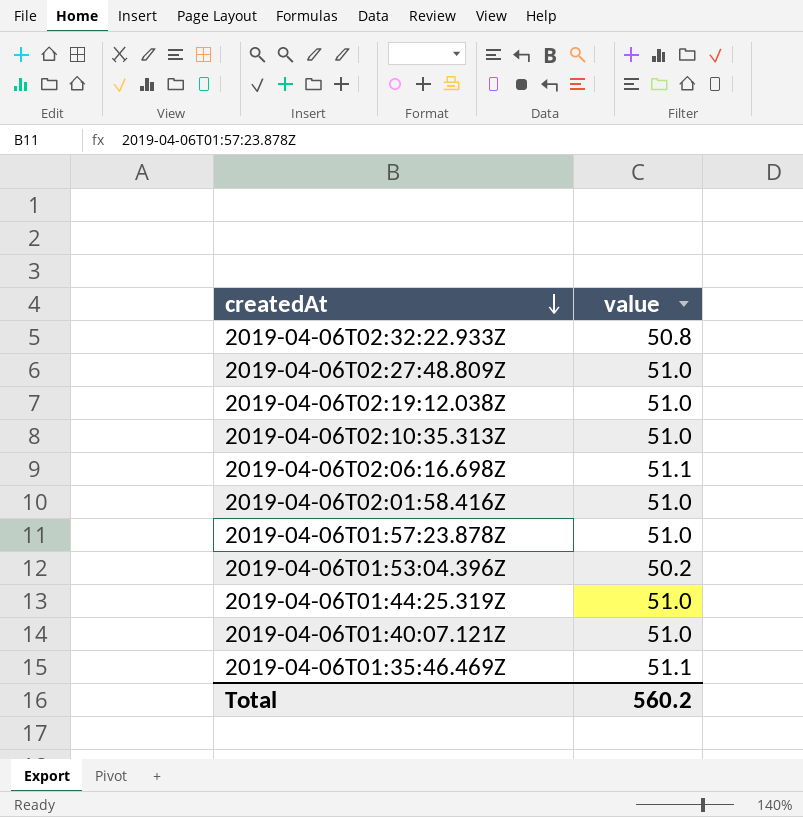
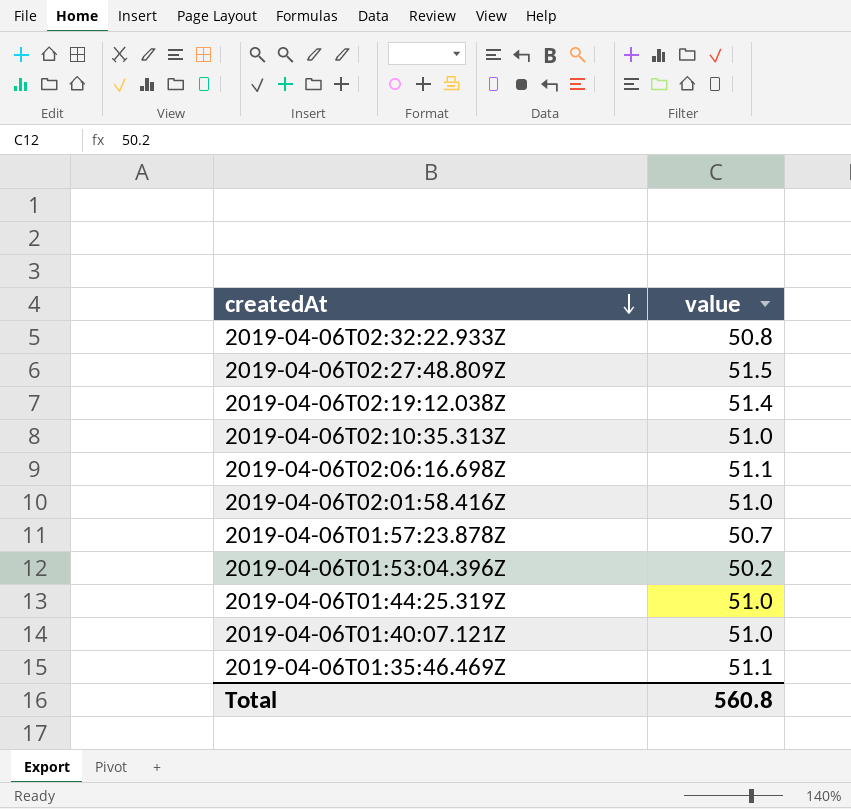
2019-04-06T02:27:48.809Z | value: 51.0 -> 51.5
2019-04-06T02:19:12.038Z | value: 51.0 -> 51.4
2019-04-06T01:57:23.878Z | value: 51.0 -> 50.7
Total | value: 560.2 -> 560.8

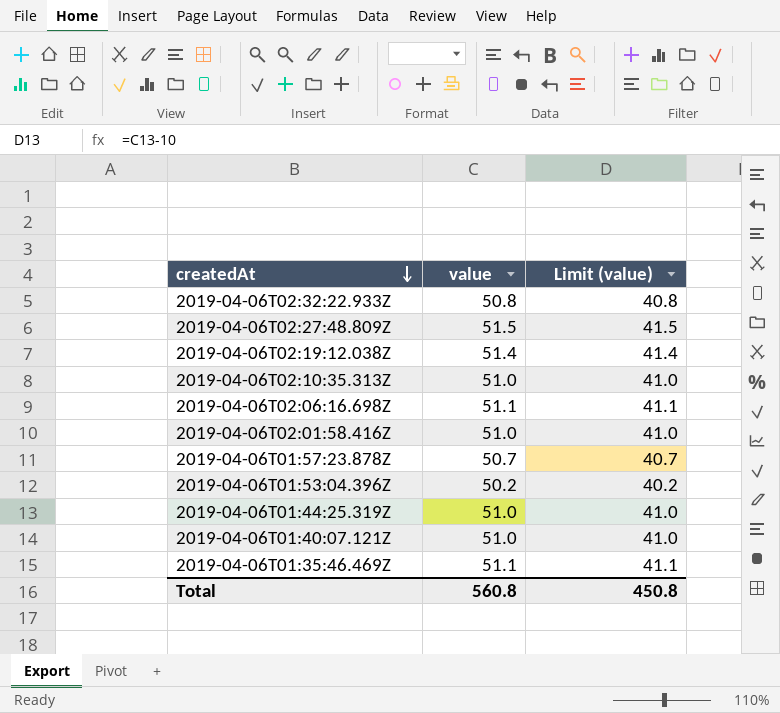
column Limit (value) | formula: none -> [value] - 10

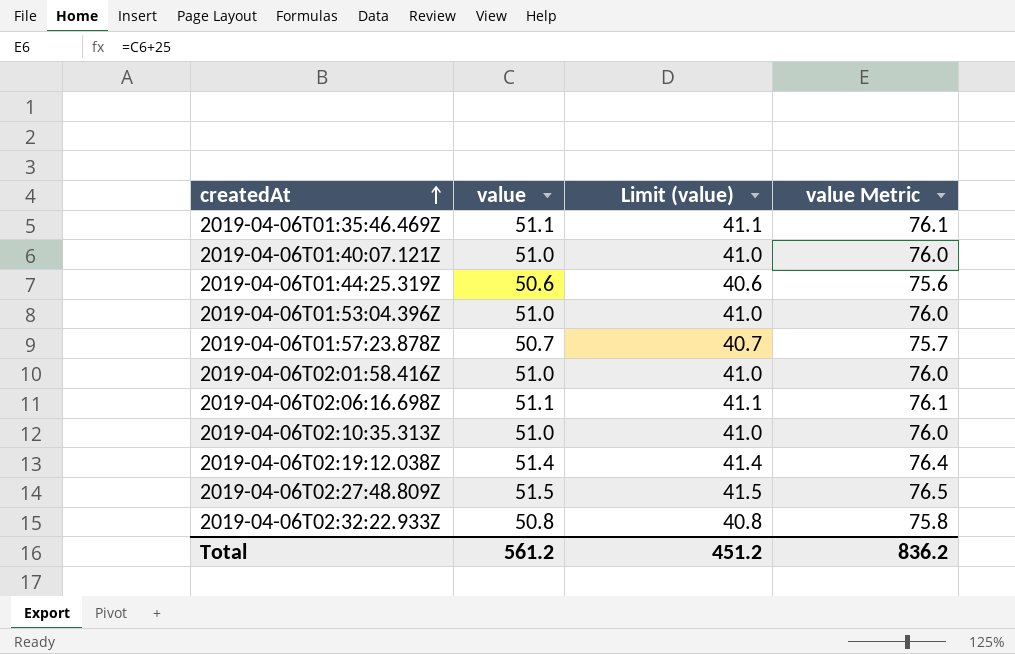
row order: createdAt descending -> createdAt ascending
column value Metric | formula: none -> [value] + 25
2019-04-06T01:44:25.319Z | value: 51.0 -> 50.6
2019-04-06T01:44:25.319Z | Limit (value): 41.0 -> 40.6
2019-04-06T01:53:04.396Z | value: 50.2 -> 51.0
2019-04-06T01:53:04.396Z | Limit (value): 40.2 -> 41.0
Total | value: 560.8 -> 561.2
Total | Limit (value): 450.8 -> 451.2

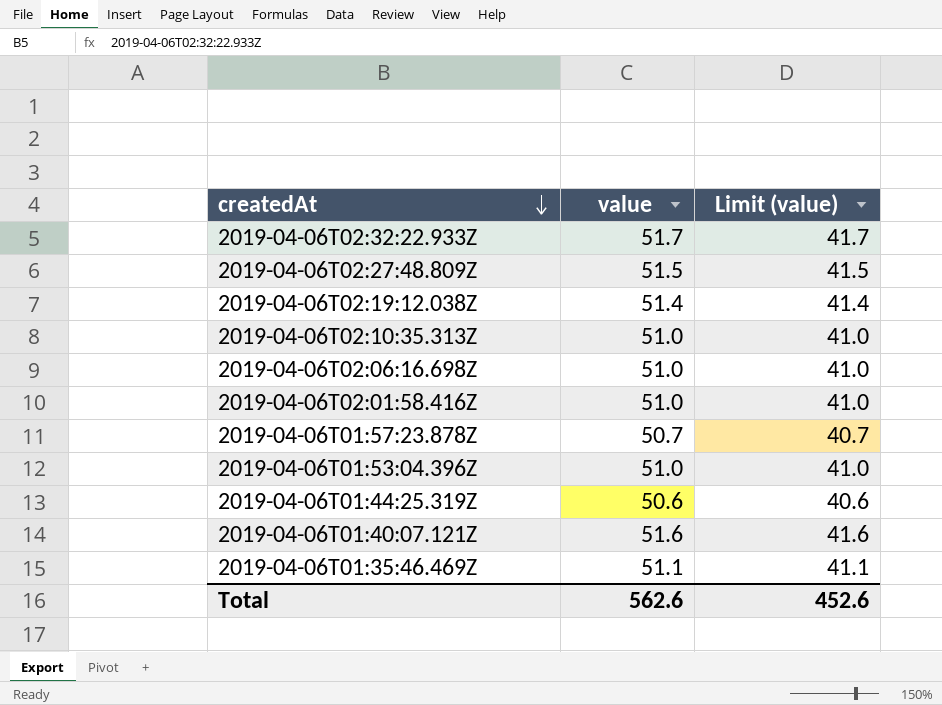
row order: createdAt ascending -> createdAt descending
column value Metric | formula: [value] + 25 -> none
2019-04-06T02:32:22.933Z | value: 50.8 -> 51.7
2019-04-06T02:32:22.933Z | Limit (value): 40.8 -> 41.7
2019-04-06T02:06:16.698Z | value: 51.1 -> 51.0
2019-04-06T02:06:16.698Z | Limit (value): 41.1 -> 41.0
2019-04-06T01:40:07.121Z | value: 51.0 -> 51.6
2019-04-06T01:40:07.121Z | Limit (value): 41.0 -> 41.6
Total | value: 561.2 -> 562.6
Total | Limit (value): 451.2 -> 452.6

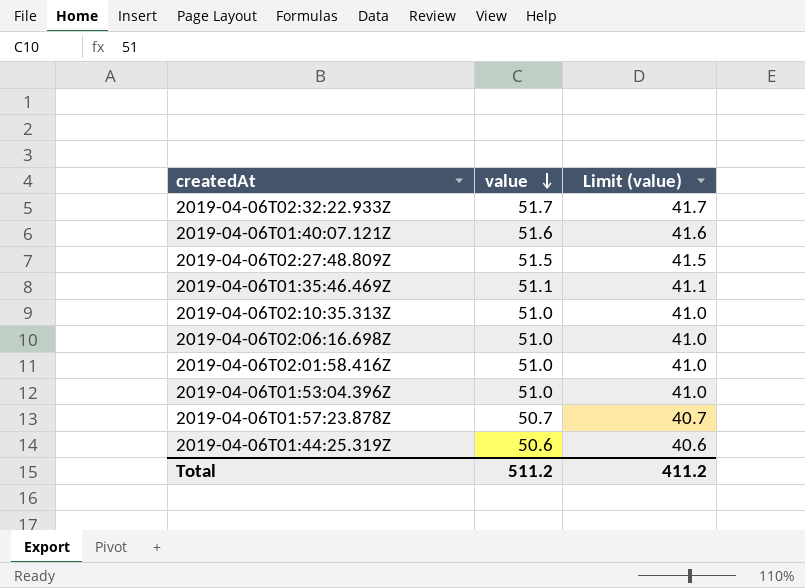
row order: createdAt descending -> value descending
row 2019-04-06T02:19:12.038Z: 51.4 | 41.4 -> none
Total | value: 562.6 -> 511.2
Total | Limit (value): 452.6 -> 411.2

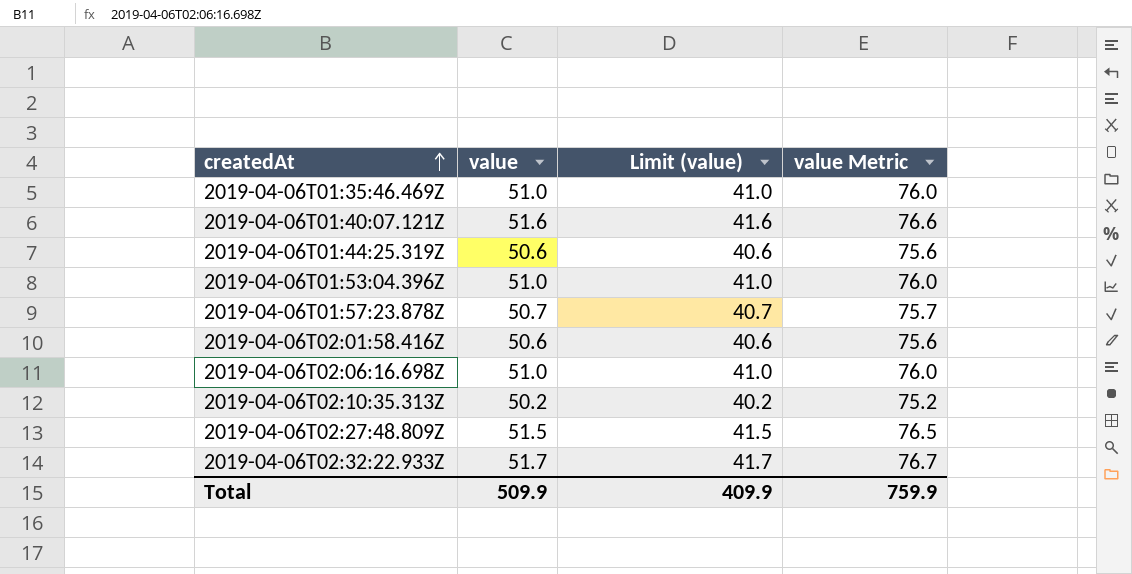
row order: value descending -> createdAt ascending
column value Metric | formula: none -> [value] + 25
2019-04-06T01:35:46.469Z | value: 51.1 -> 51.0
2019-04-06T01:35:46.469Z | Limit (value): 41.1 -> 41.0
2019-04-06T02:01:58.416Z | value: 51.0 -> 50.6
2019-04-06T02:01:58.416Z | Limit (value): 41.0 -> 40.6
2019-04-06T02:10:35.313Z | value: 51.0 -> 50.2
2019-04-06T02:10:35.313Z | Limit (value): 41.0 -> 40.2
Total | value: 511.2 -> 509.9
Total | Limit (value): 411.2 -> 409.9

